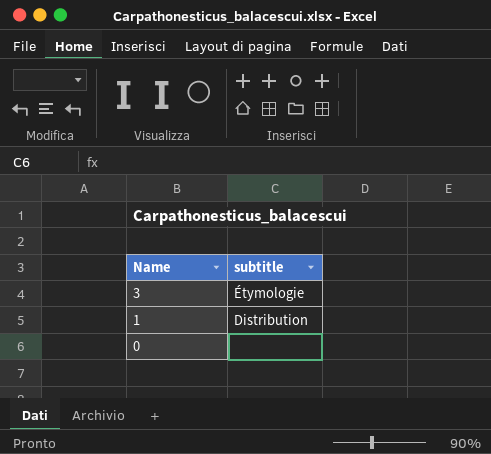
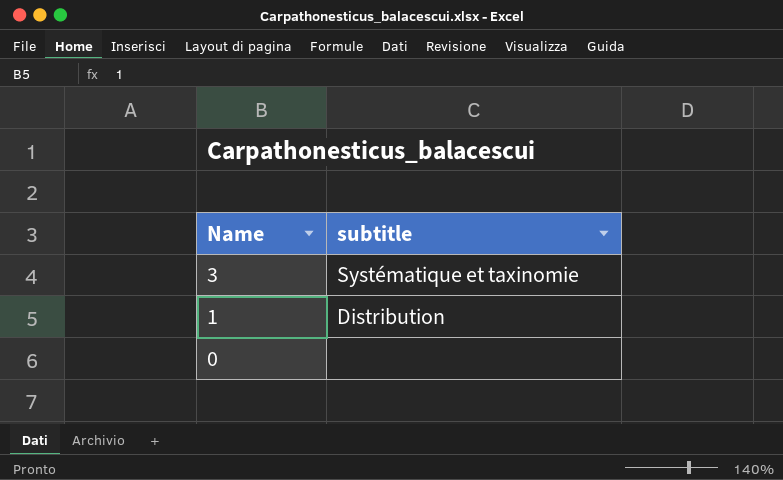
3 | subtitle: Étymologie -> Systématique et taxinomie

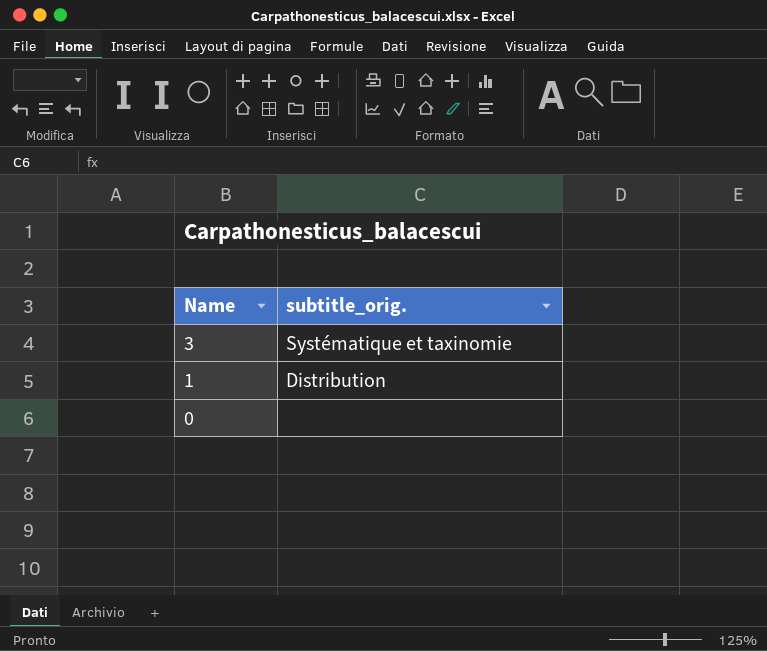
column name: subtitle -> subtitle_orig.

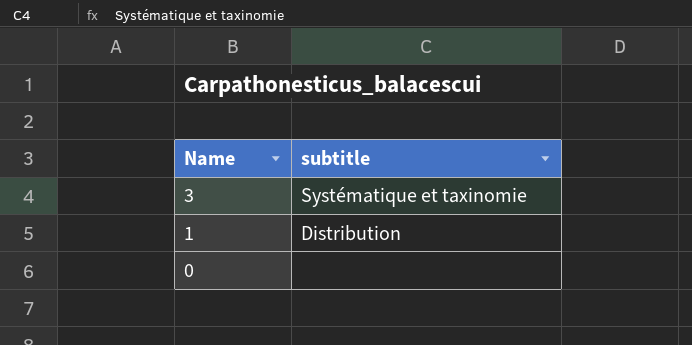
column name: subtitle_orig. -> subtitle

